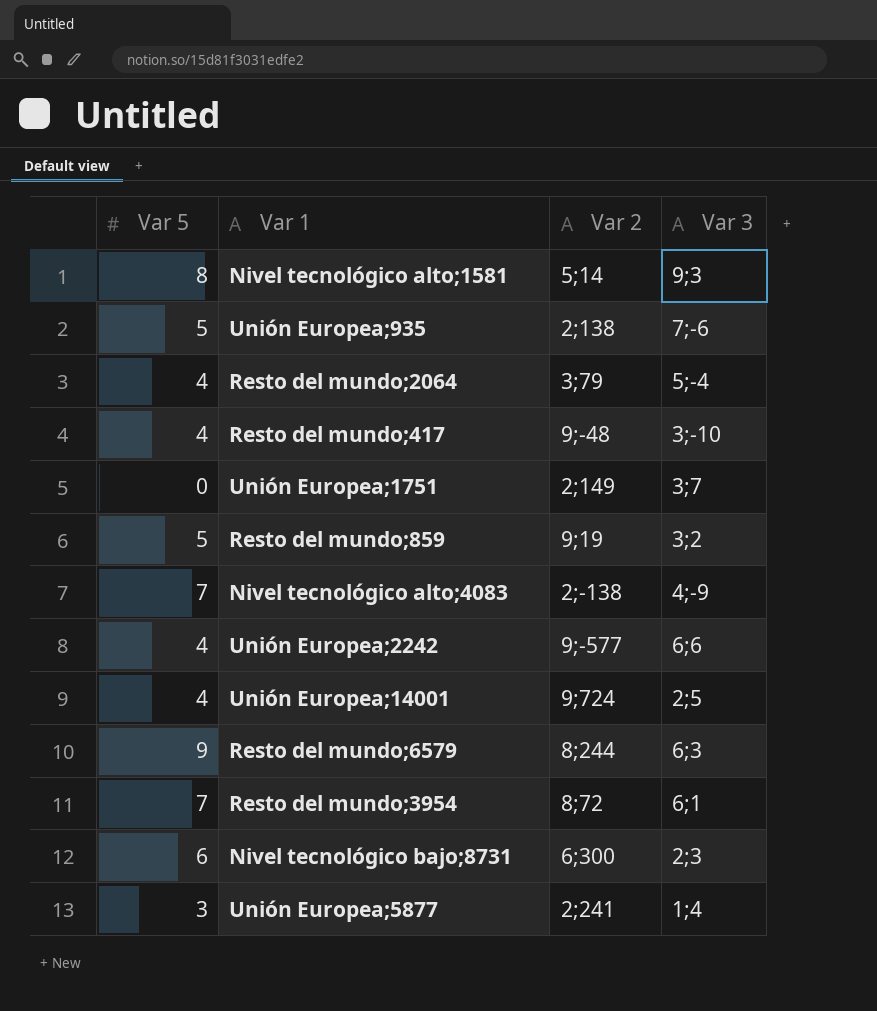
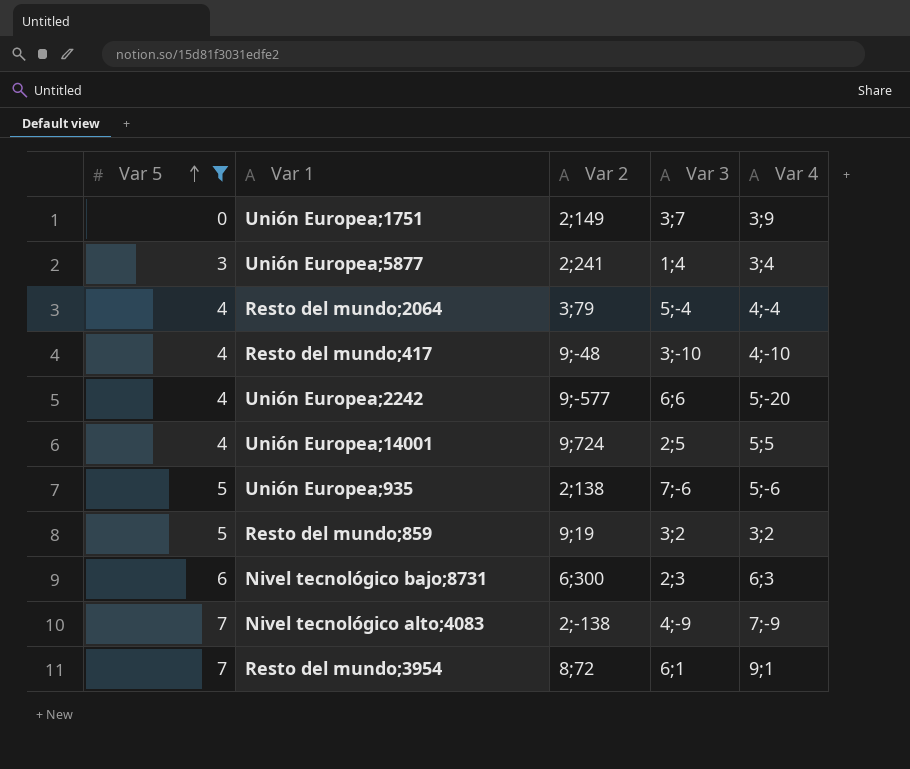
filter: none -> Var 5 <= 7
row order: none -> Var 5 ascending
column Var 4 | position: none -> 5

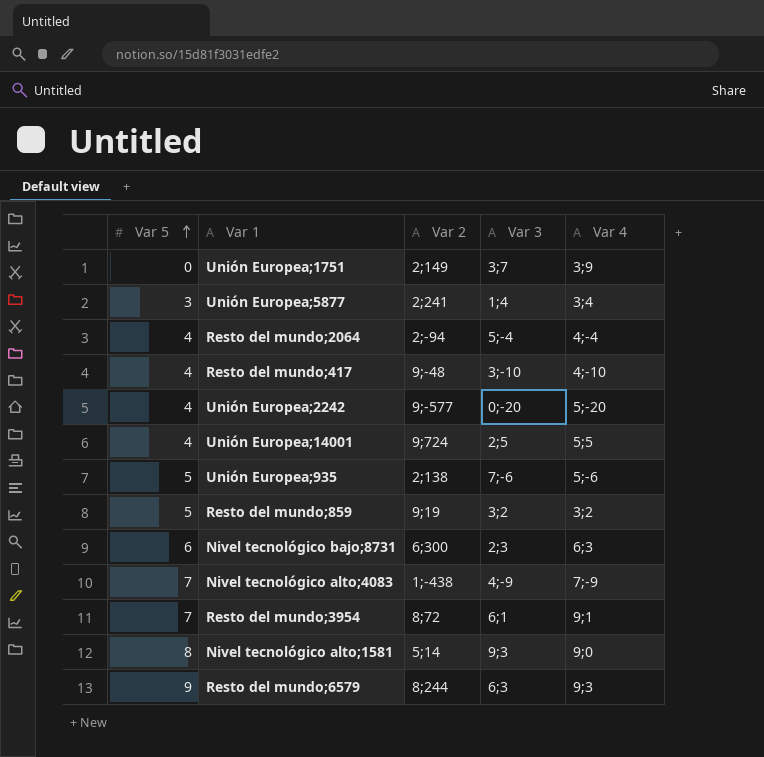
filter: Var 5 <= 7 -> none
Resto del mundo;2064 | Var 2: 3;79 -> 2;-94
Unión Europea;2242 | Var 3: 6;6 -> 0;-20
Nivel tecnológico alto;4083 | Var 2: 2;-138 -> 1;-438

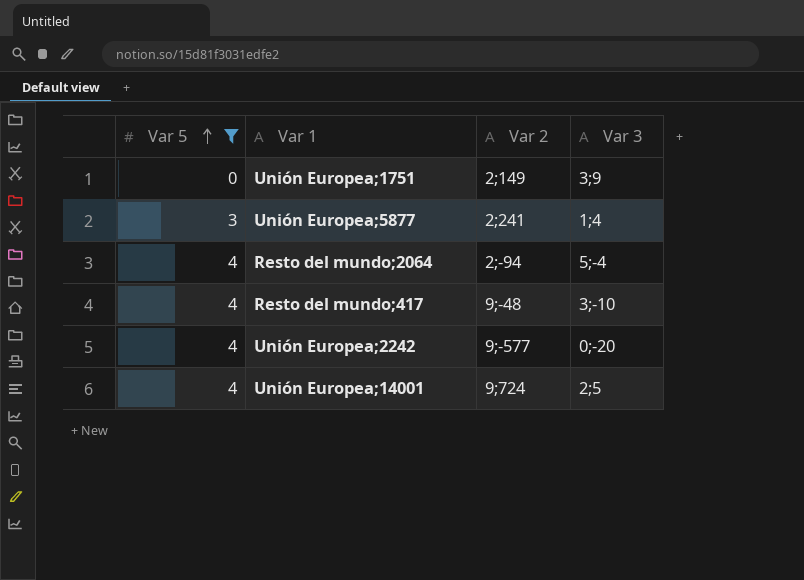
filter: none -> Var 5 <= 4
column Var 4 | position: 5 -> none
Unión Europea;1751 | Var 3: 3;7 -> 3;9

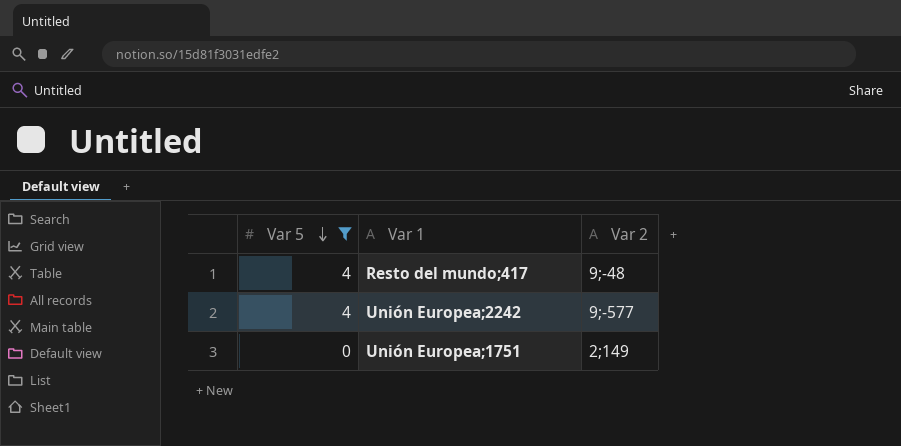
row order: Var 5 ascending -> Var 5 descending
column Var 3 | position: 4 -> none
row Unión Europea;5877: 3 | 2;241 | 1;4 -> none
row Resto del mundo;2064: 4 | 2;-94 | 5;-4 -> none
row Unión Europea;14001: 4 | 9;724 | 2;5 -> none

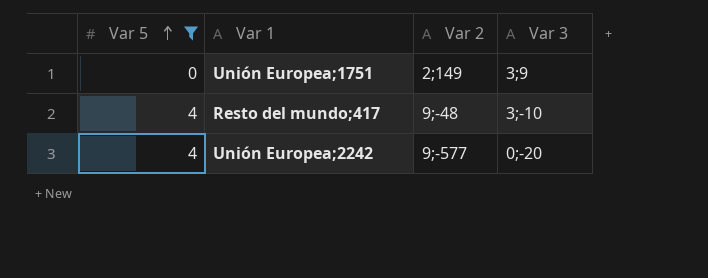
row order: Var 5 descending -> Var 5 ascending
column Var 3 | position: none -> 4

